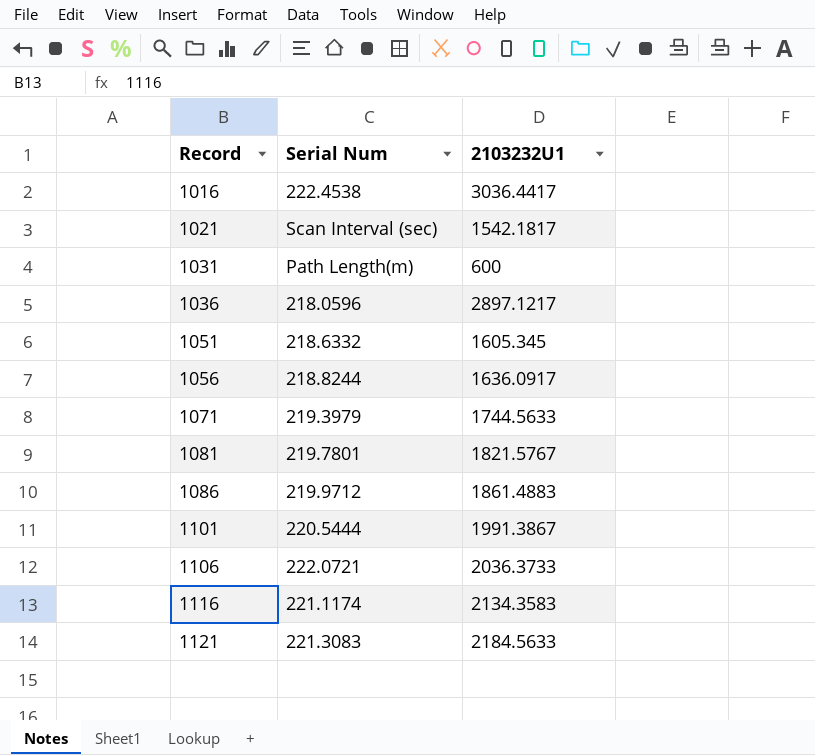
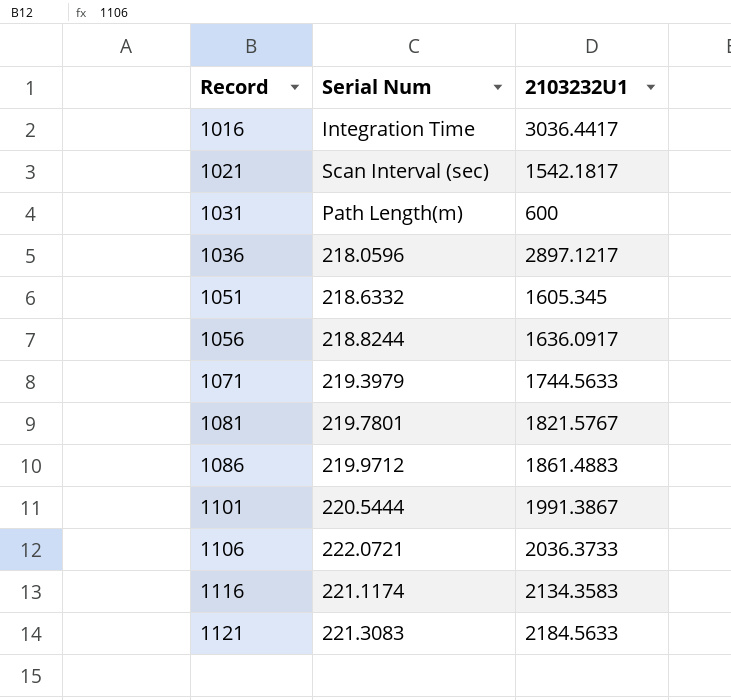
1016 | Serial Num: 222.4538 -> Integration Time

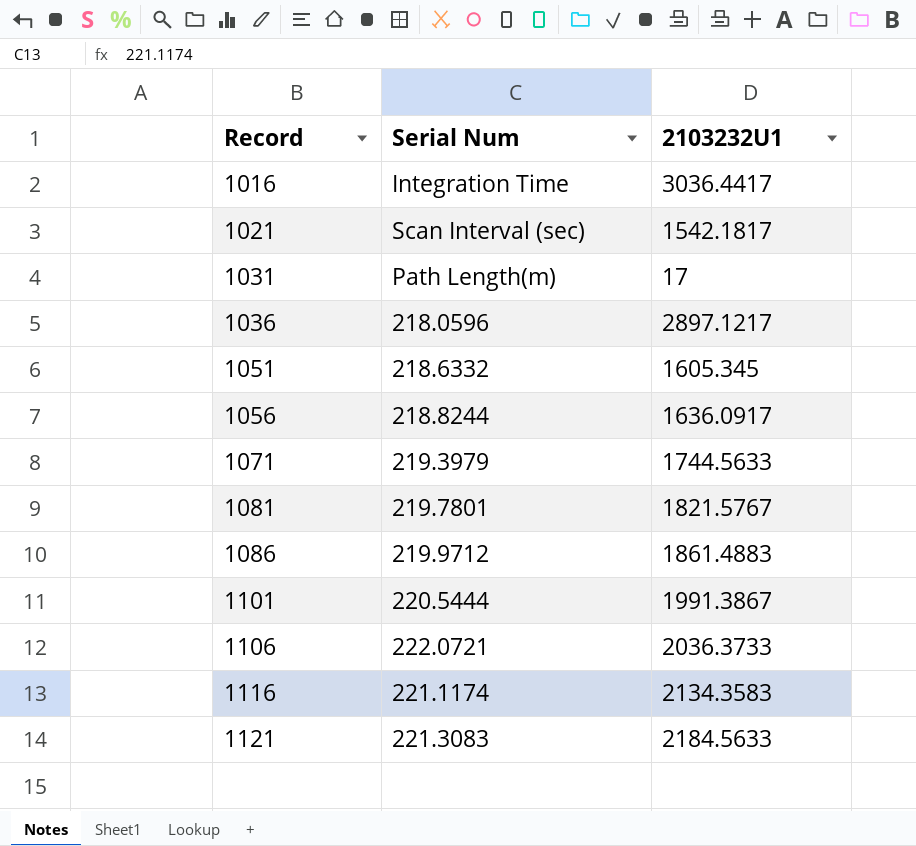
1031 | 2103232U1: 600 -> 17

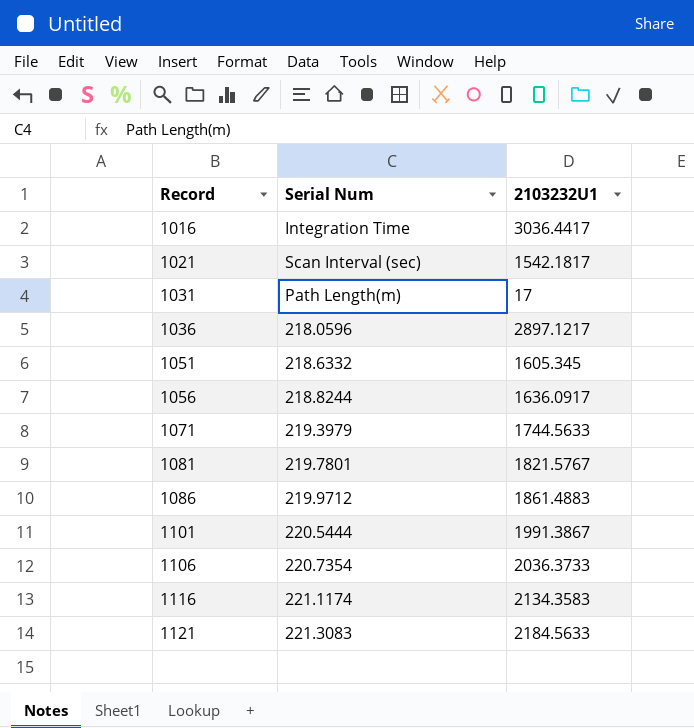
1106 | Serial Num: 222.0721 -> 220.7354

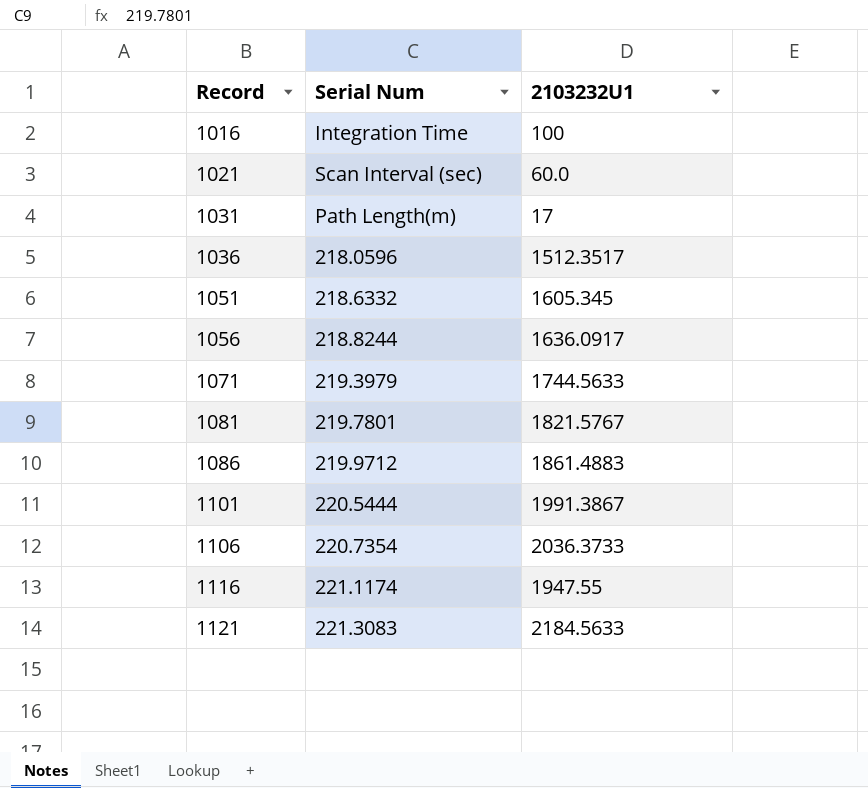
1016 | 2103232U1: 3036.4417 -> 100
1021 | 2103232U1: 1542.1817 -> 60.0
1036 | 2103232U1: 2897.1217 -> 1512.3517
1116 | 2103232U1: 2134.3583 -> 1947.55

